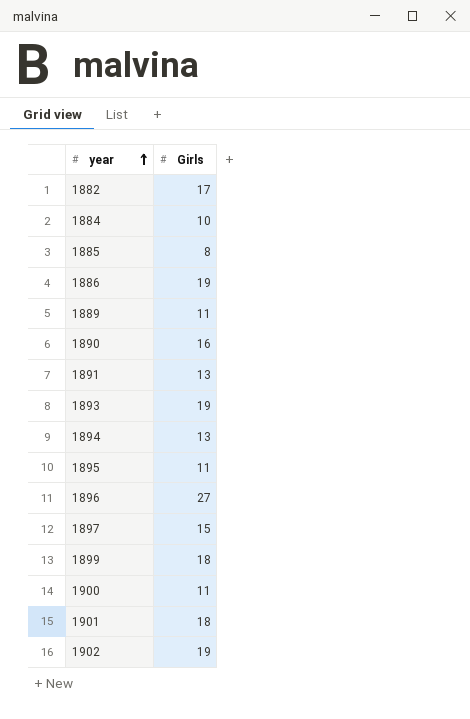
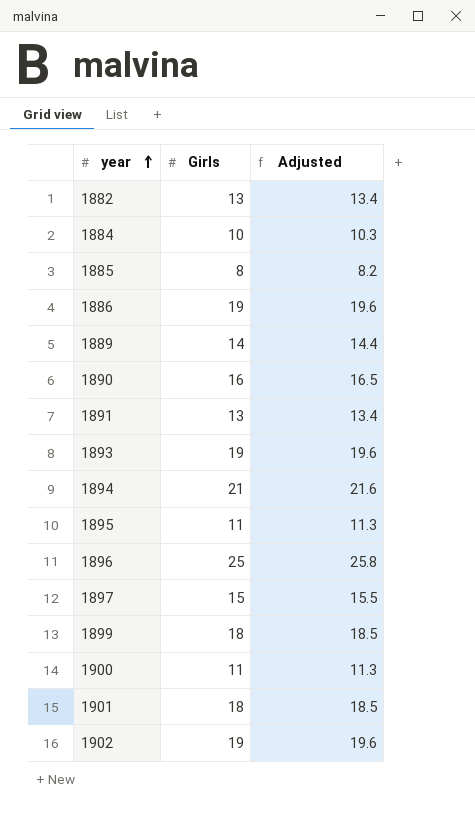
column Adjusted | formula: none -> [Girls] * 1.03
1882 | Girls: 17 -> 13
1889 | Girls: 11 -> 14
1894 | Girls: 13 -> 21
1896 | Girls: 27 -> 25

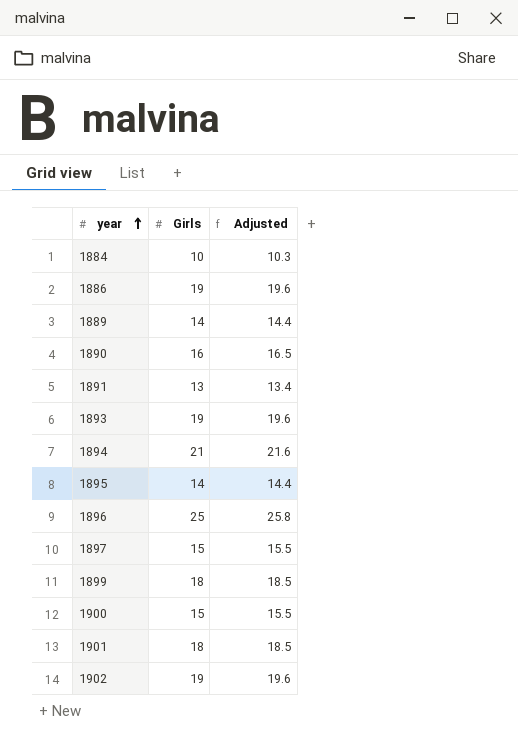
row 1882: 13 | 13.4 -> none
row 1885: 8 | 8.2 -> none
1895 | Girls: 11 -> 14
1895 | Adjusted: 11.3 -> 14.4
1900 | Girls: 11 -> 15
1900 | Adjusted: 11.3 -> 15.5

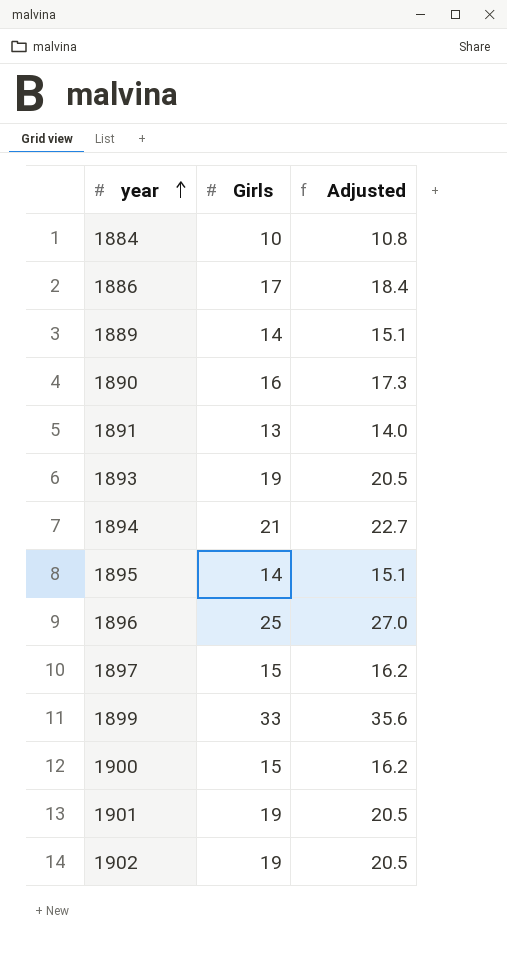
column Adjusted | formula: [Girls] * 1.03 -> [Girls] * 1.08
1886 | Girls: 19 -> 17
1899 | Girls: 18 -> 33
1901 | Girls: 18 -> 19

